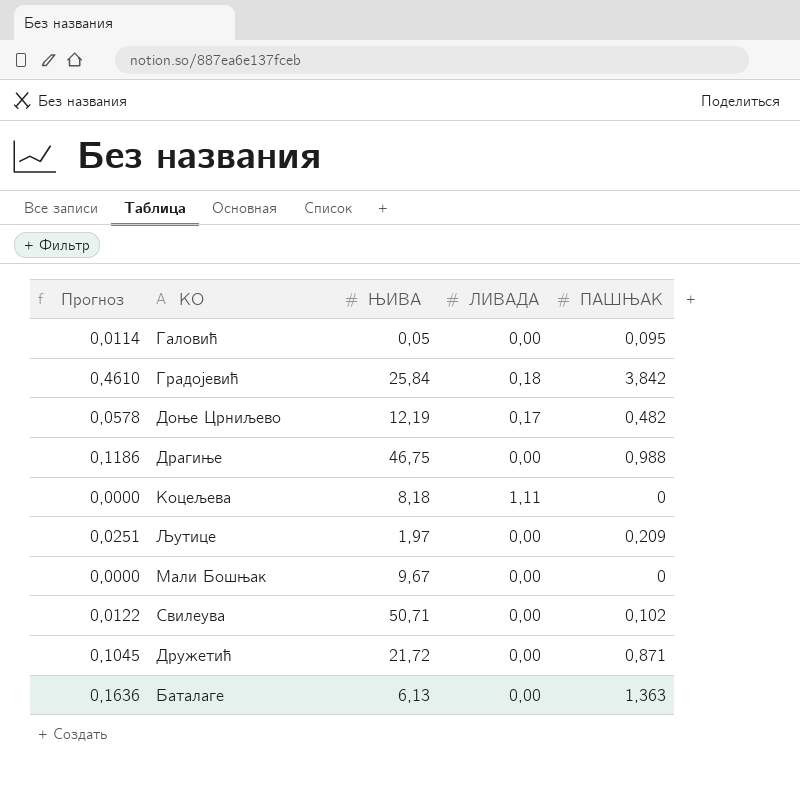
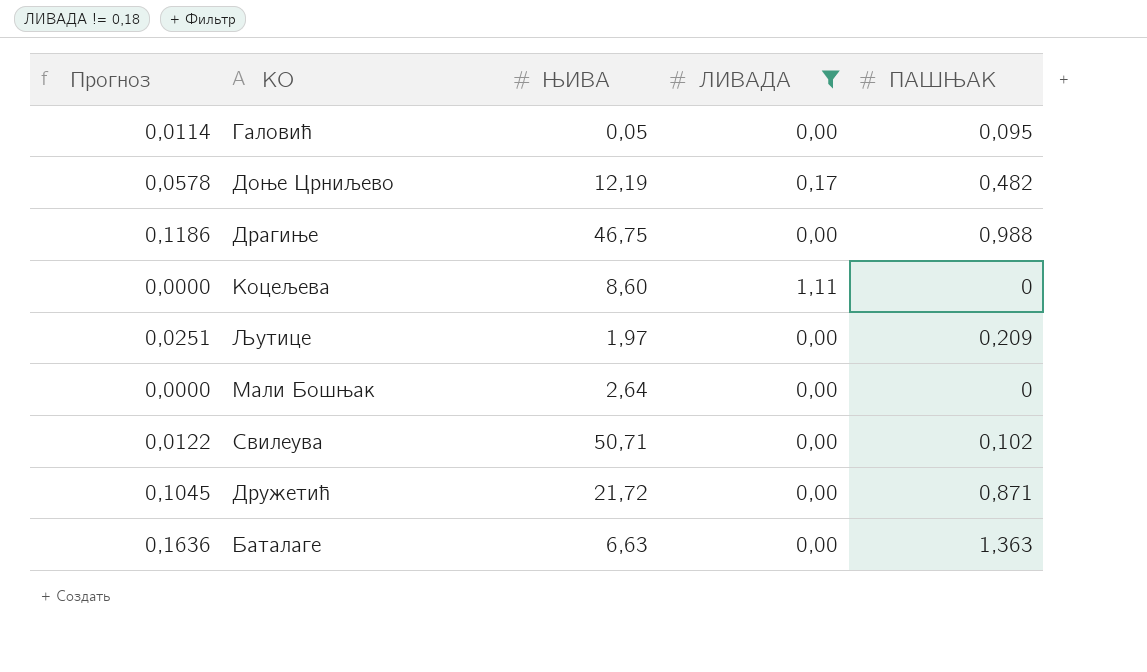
filter: none -> ЛИВАДА != 0,18
Коцељева | ЊИВА: 8,18 -> 8,60
Мали Бошњак | ЊИВА: 9,67 -> 2,64
Баталаге | ЊИВА: 6,13 -> 6,63

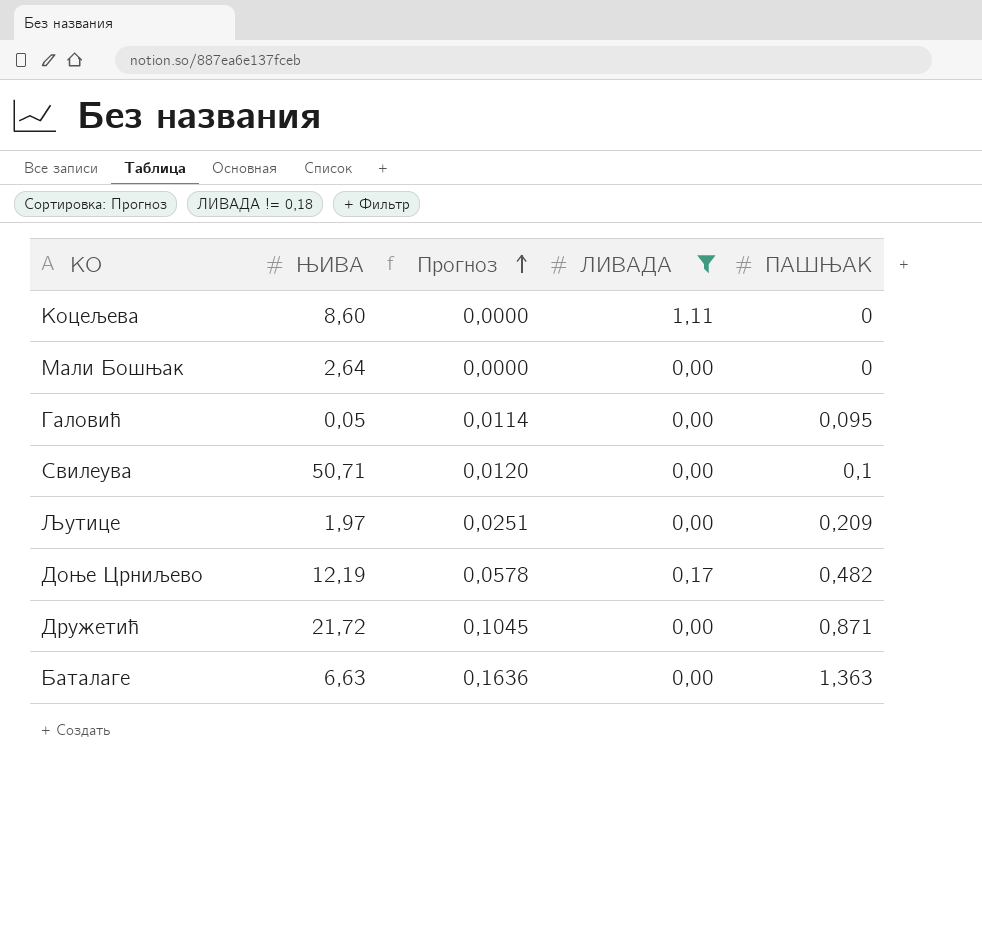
row order: none -> Прогноз ascending
column Прогноз | position: 1 -> 3
row Драгиње: 0,1186 | 46,75 | 0,00 | 0,988 -> none
Свилеува | Прогноз: 0,0122 -> 0,0120
Свилеува | ПАШЊАК: 0,102 -> 0,1

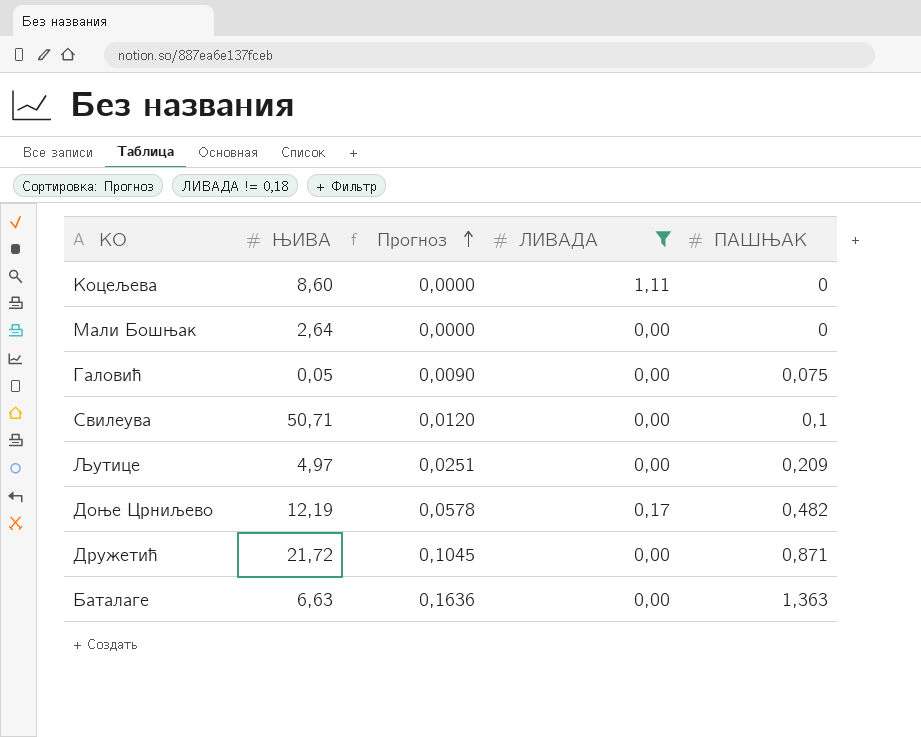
Галовић | Прогноз: 0,0114 -> 0,0090
Галовић | ПАШЊАК: 0,095 -> 0,075
Љутице | ЊИВА: 1,97 -> 4,97

